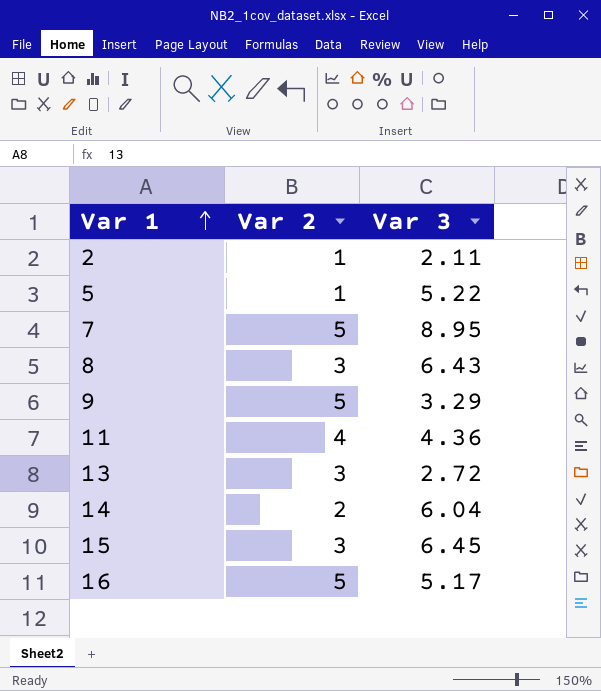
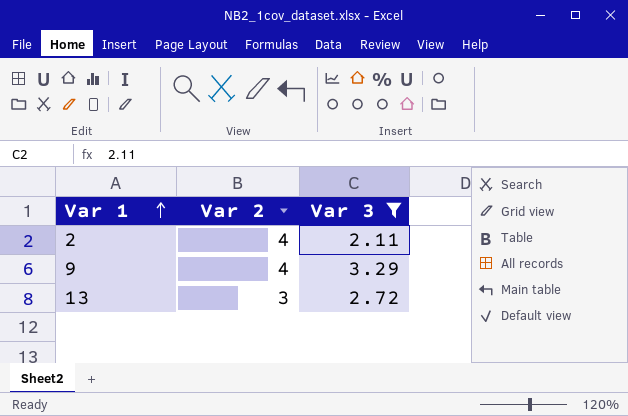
filter: none -> Var 3 <= 3.29
2 | Var 2: 1 -> 4
9 | Var 2: 5 -> 4

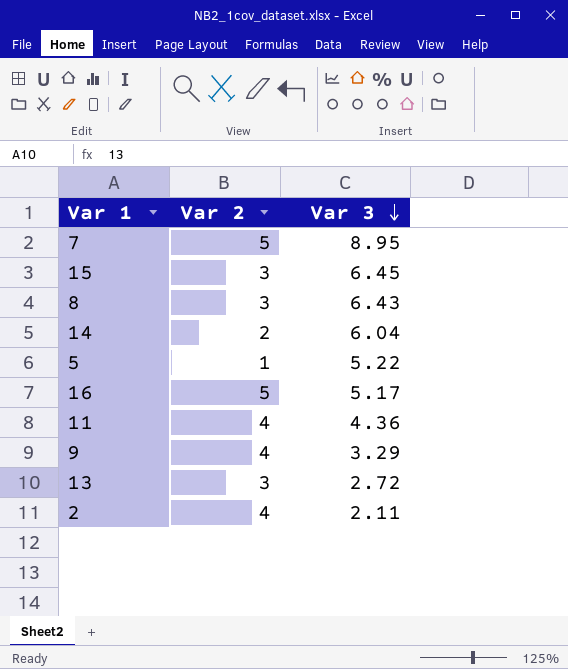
filter: Var 3 <= 3.29 -> none
row order: Var 1 ascending -> Var 3 descending

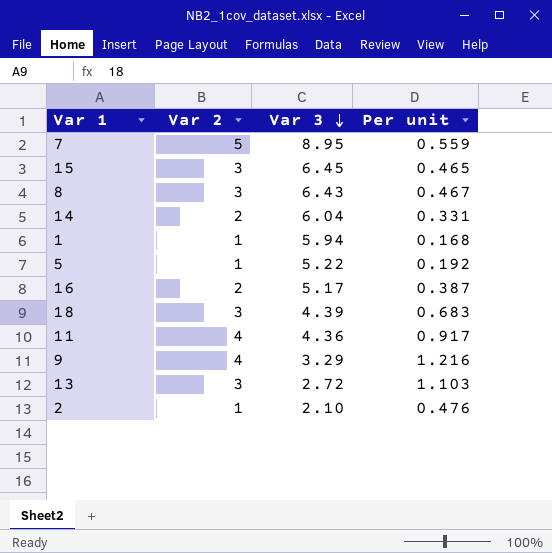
column Per unit | formula: none -> [Var 2] / [Var 3]
row 1: none -> 1 | 5.94 | 0.168
16 | Var 2: 5 -> 2
row 18: none -> 3 | 4.39 | 0.683
2 | Var 2: 4 -> 1
2 | Var 3: 2.11 -> 2.10

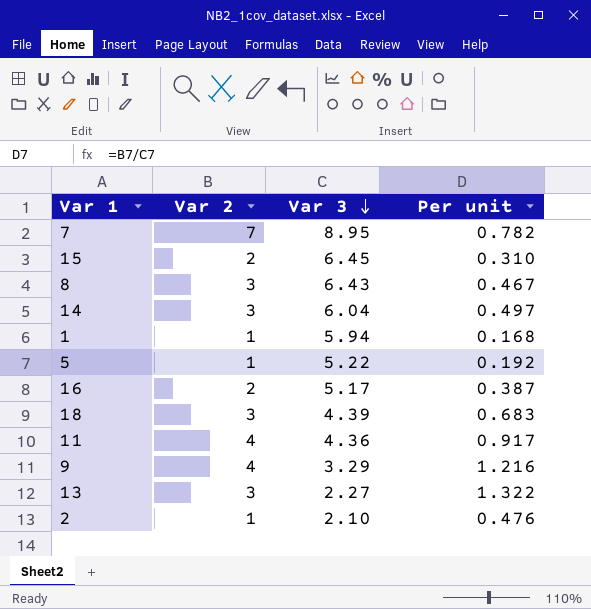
7 | Var 2: 5 -> 7
7 | Per unit: 0.559 -> 0.782
15 | Var 2: 3 -> 2
15 | Per unit: 0.465 -> 0.310
14 | Var 2: 2 -> 3
14 | Per unit: 0.331 -> 0.497
13 | Var 3: 2.72 -> 2.27
13 | Per unit: 1.103 -> 1.322

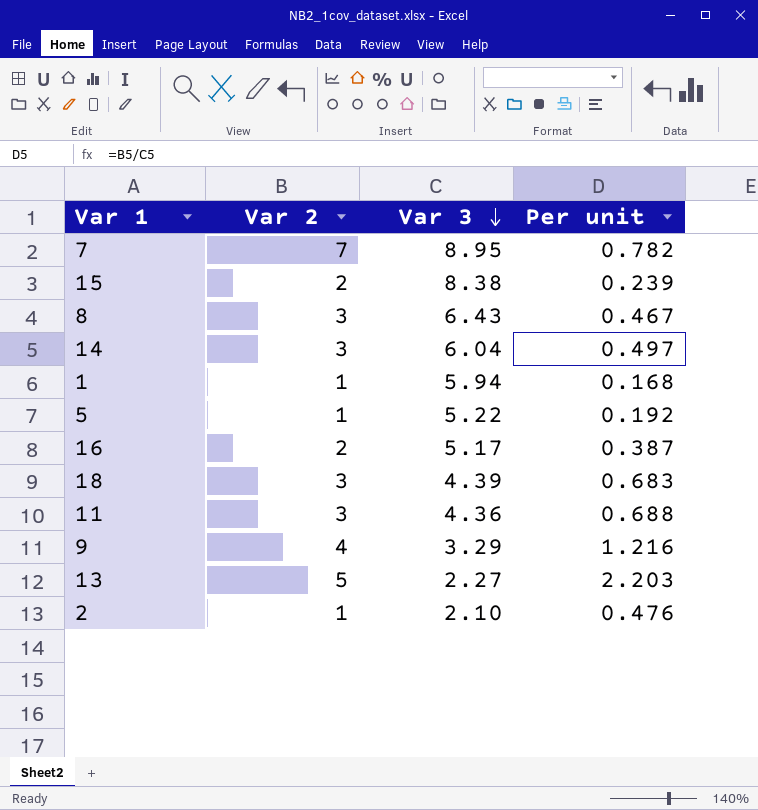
15 | Var 3: 6.45 -> 8.38
15 | Per unit: 0.310 -> 0.239
11 | Var 2: 4 -> 3
11 | Per unit: 0.917 -> 0.688
13 | Var 2: 3 -> 5
13 | Per unit: 1.322 -> 2.203

